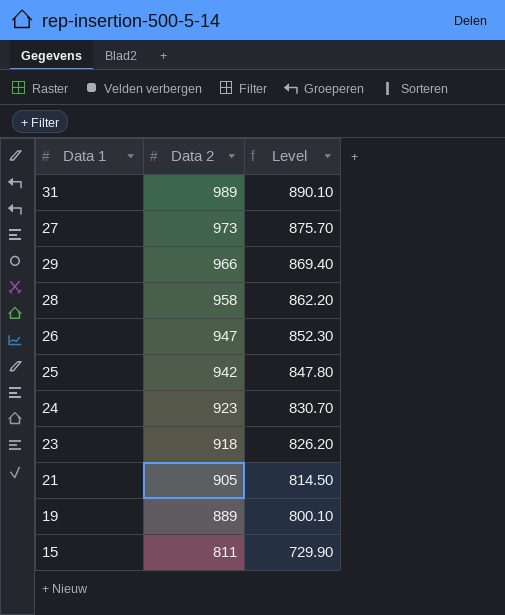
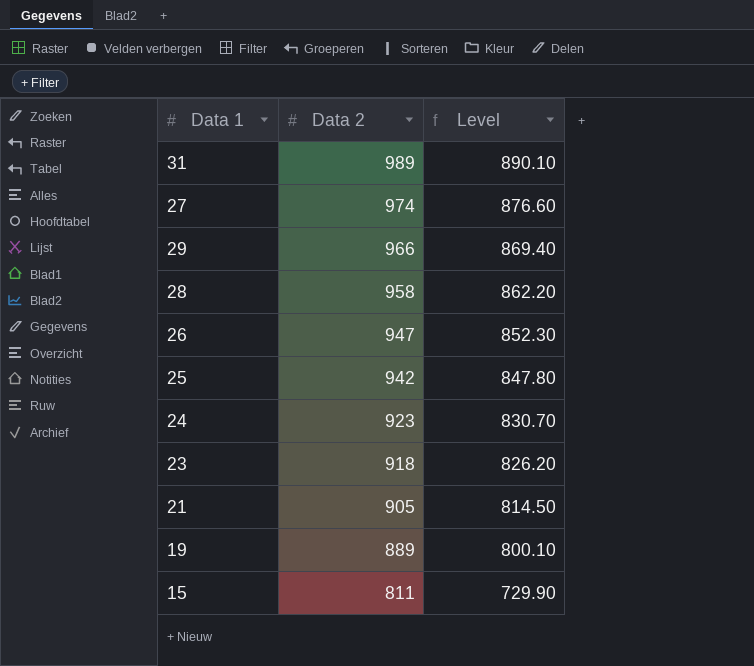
27 | Data 2: 973 -> 974
27 | Level: 875.70 -> 876.60

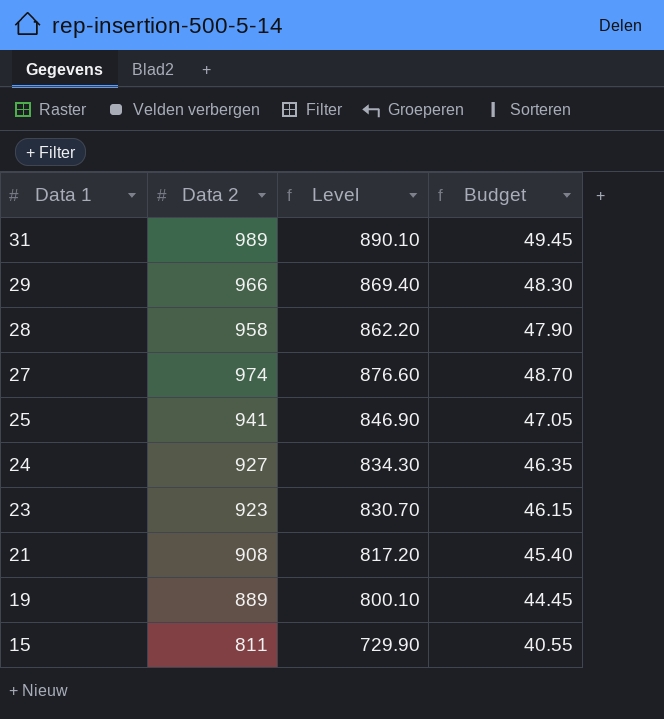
row order: Data 2 descending -> Data 1 descending
column Budget | formula: none -> [Data 2] * 0.05
row 26: 947 | 852.30 -> none
25 | Data 2: 942 -> 941
25 | Level: 847.80 -> 846.90
24 | Data 2: 923 -> 927
24 | Level: 830.70 -> 834.30
23 | Data 2: 918 -> 923
23 | Level: 826.20 -> 830.70
21 | Data 2: 905 -> 908
21 | Level: 814.50 -> 817.20

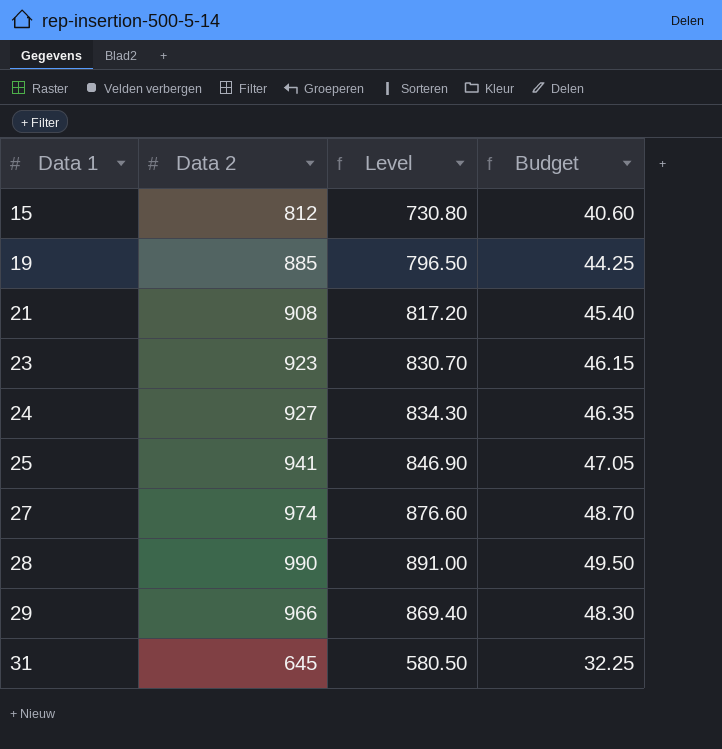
row order: Data 1 descending -> Data 1 ascending
15 | Data 2: 811 -> 812
15 | Level: 729.90 -> 730.80
15 | Budget: 40.55 -> 40.60
19 | Data 2: 889 -> 885
19 | Level: 800.10 -> 796.50
19 | Budget: 44.45 -> 44.25
28 | Data 2: 958 -> 990
28 | Level: 862.20 -> 891.00
28 | Budget: 47.90 -> 49.50
31 | Data 2: 989 -> 645
31 | Level: 890.10 -> 580.50
31 | Budget: 49.45 -> 32.25

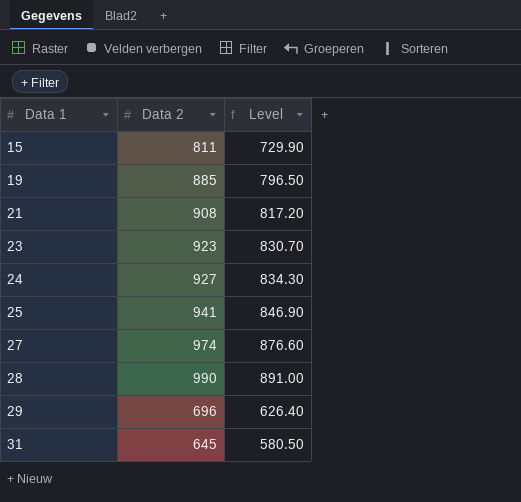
column Budget | formula: [Data 2] * 0.05 -> none
15 | Data 2: 812 -> 811
15 | Level: 730.80 -> 729.90
29 | Data 2: 966 -> 696
29 | Level: 869.40 -> 626.40

